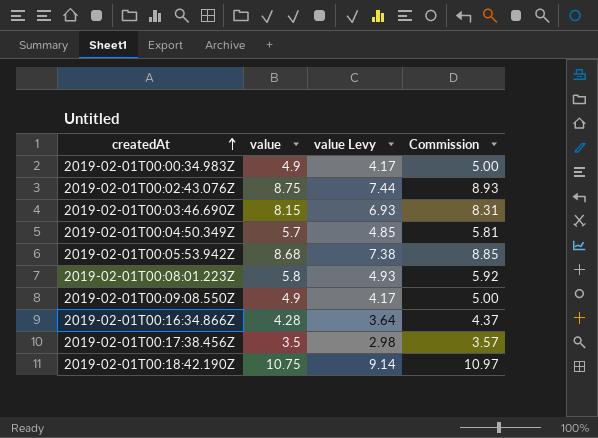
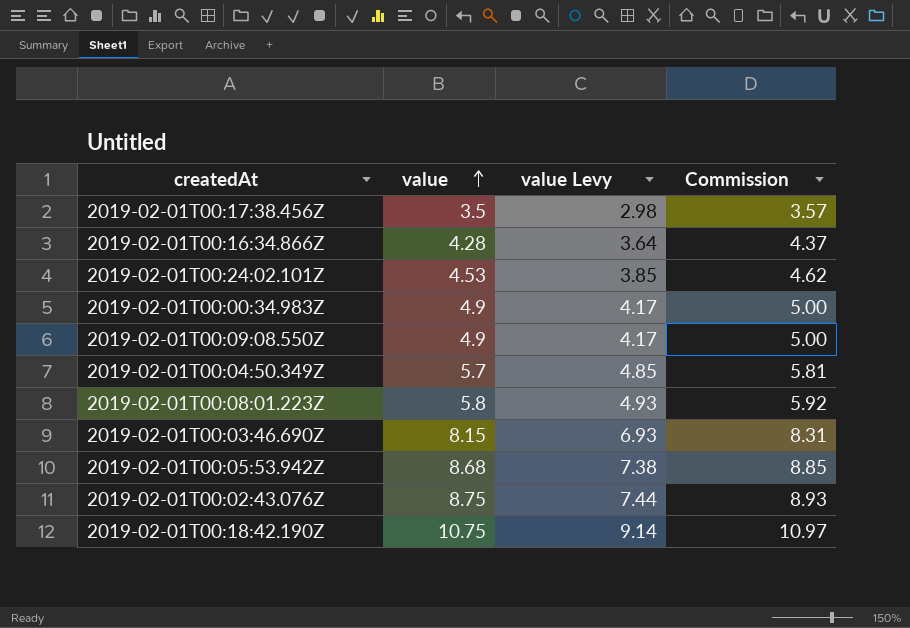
row order: createdAt ascending -> value ascending
row 2019-02-01T00:24:02.101Z: none -> 4.53 | 3.85 | 4.62

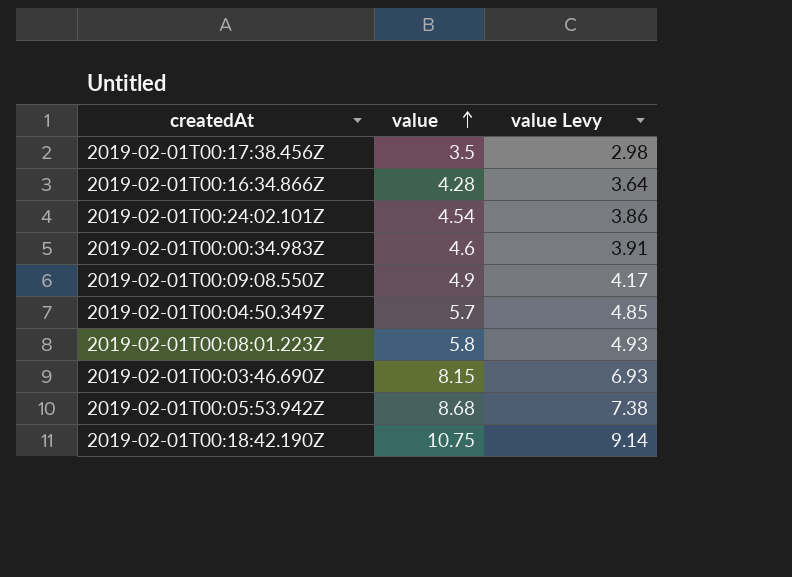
column Commission | formula: [value] * 1.02 -> none
row 2019-02-01T00:02:43.076Z: 8.75 | 7.44 | 8.93 -> none
2019-02-01T00:24:02.101Z | value: 4.53 -> 4.54
2019-02-01T00:24:02.101Z | value Levy: 3.85 -> 3.86
2019-02-01T00:00:34.983Z | value: 4.9 -> 4.6
2019-02-01T00:00:34.983Z | value Levy: 4.17 -> 3.91

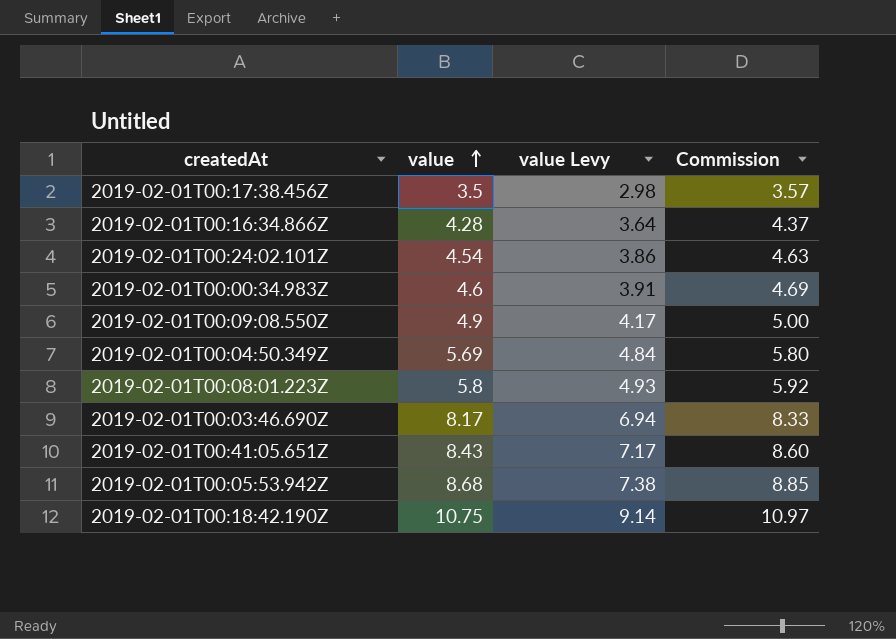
column Commission | formula: none -> [value] * 1.02
2019-02-01T00:04:50.349Z | value: 5.7 -> 5.69
2019-02-01T00:04:50.349Z | value Levy: 4.85 -> 4.84
2019-02-01T00:03:46.690Z | value: 8.15 -> 8.17
2019-02-01T00:03:46.690Z | value Levy: 6.93 -> 6.94
row 2019-02-01T00:41:05.651Z: none -> 8.43 | 7.17 | 8.60

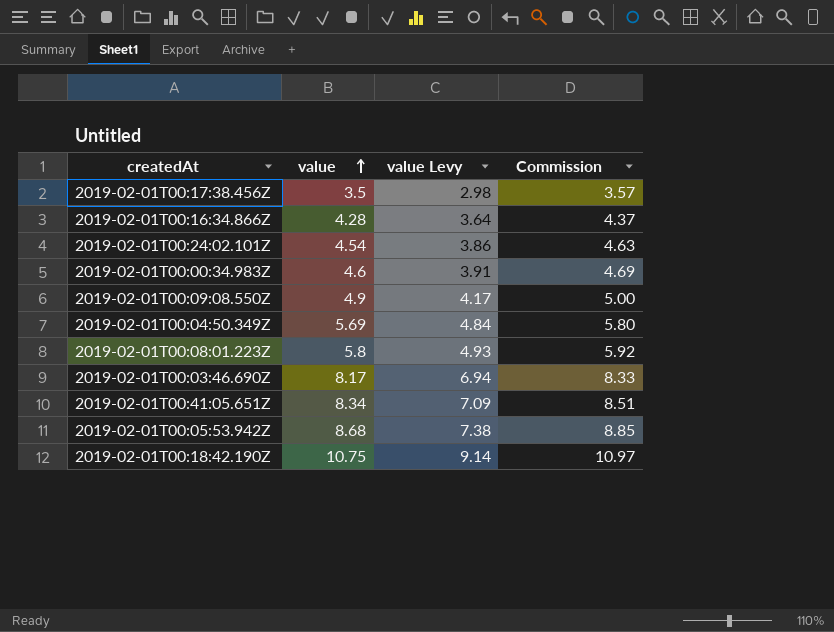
2019-02-01T00:41:05.651Z | value: 8.43 -> 8.34
2019-02-01T00:41:05.651Z | value Levy: 7.17 -> 7.09
2019-02-01T00:41:05.651Z | Commission: 8.60 -> 8.51

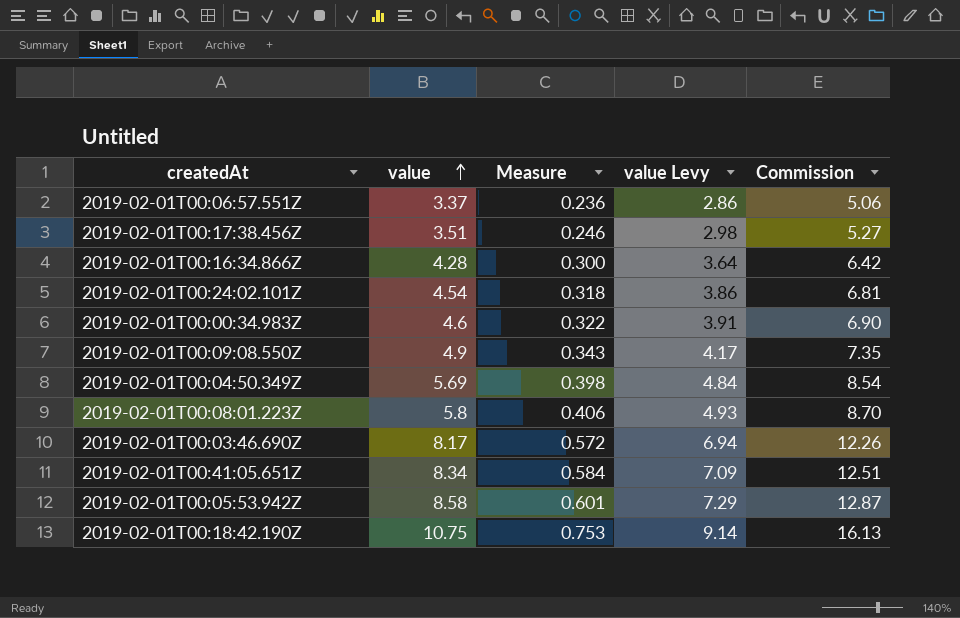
column Measure | formula: none -> [value] * 0.07
column Commission | formula: [value] * 1.02 -> [value] * 1.5
row 2019-02-01T00:06:57.551Z: none -> 3.37 | 0.236 | 2.86 | 5.06
2019-02-01T00:17:38.456Z | value: 3.5 -> 3.51
2019-02-01T00:05:53.942Z | value: 8.68 -> 8.58
2019-02-01T00:05:53.942Z | value Levy: 7.38 -> 7.29

